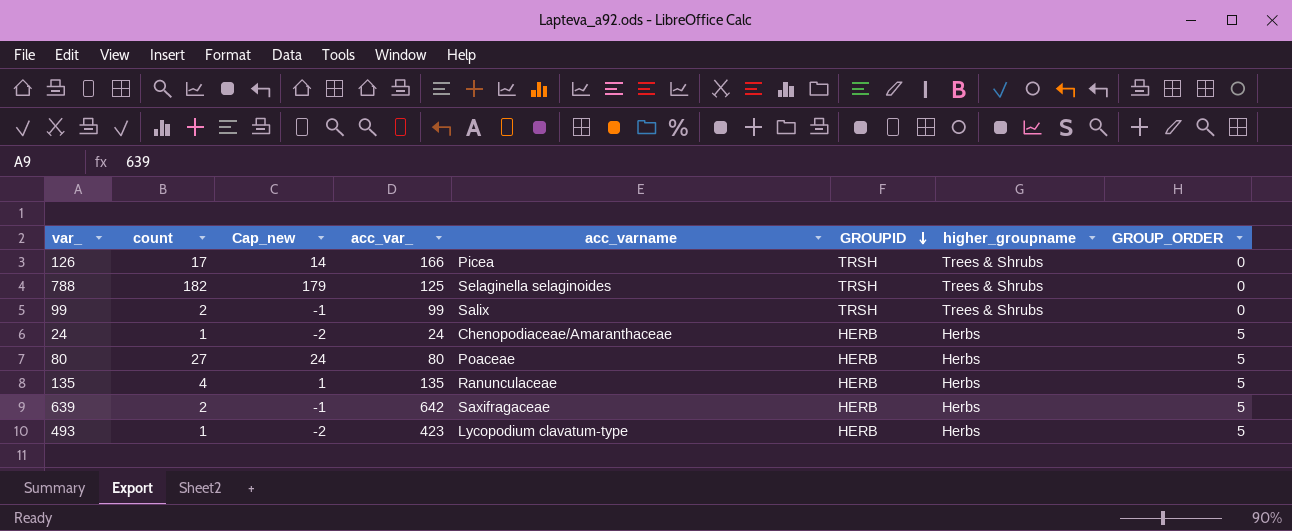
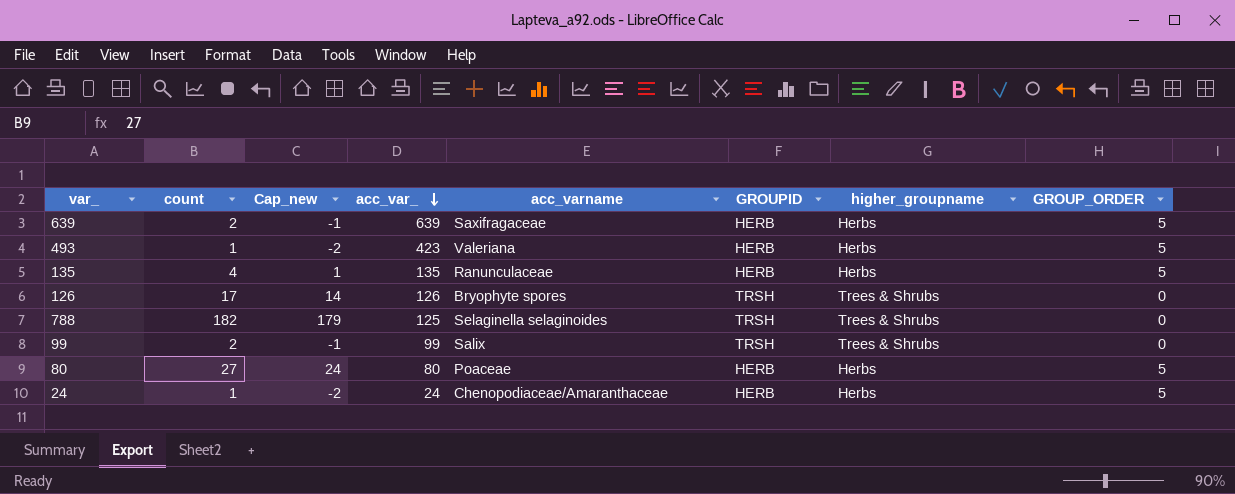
row order: GROUPID descending -> acc_var_ descending
639 | acc_var_: 642 -> 639
493 | acc_varname: Lycopodium clavatum-type -> Valeriana
126 | acc_var_: 166 -> 126
126 | acc_varname: Picea -> Bryophyte spores

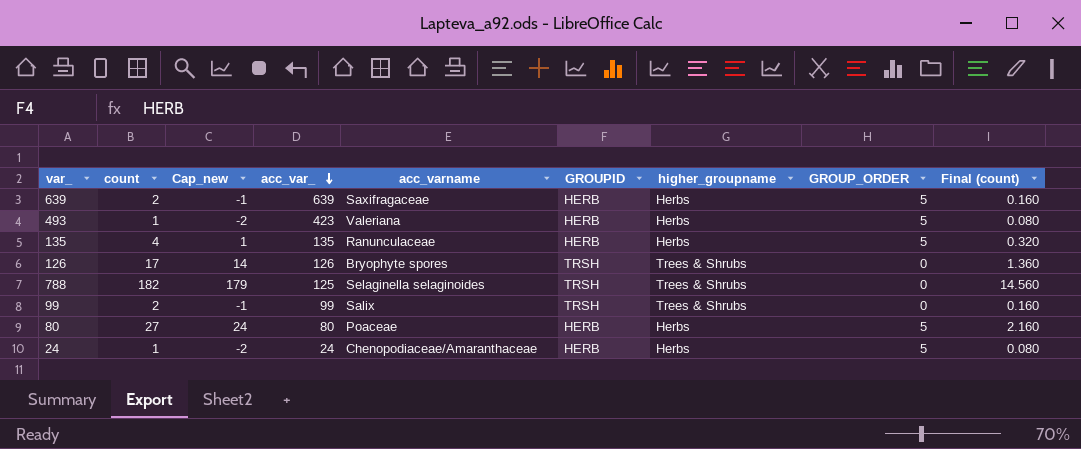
column Final (count) | formula: none -> [count] * 0.08

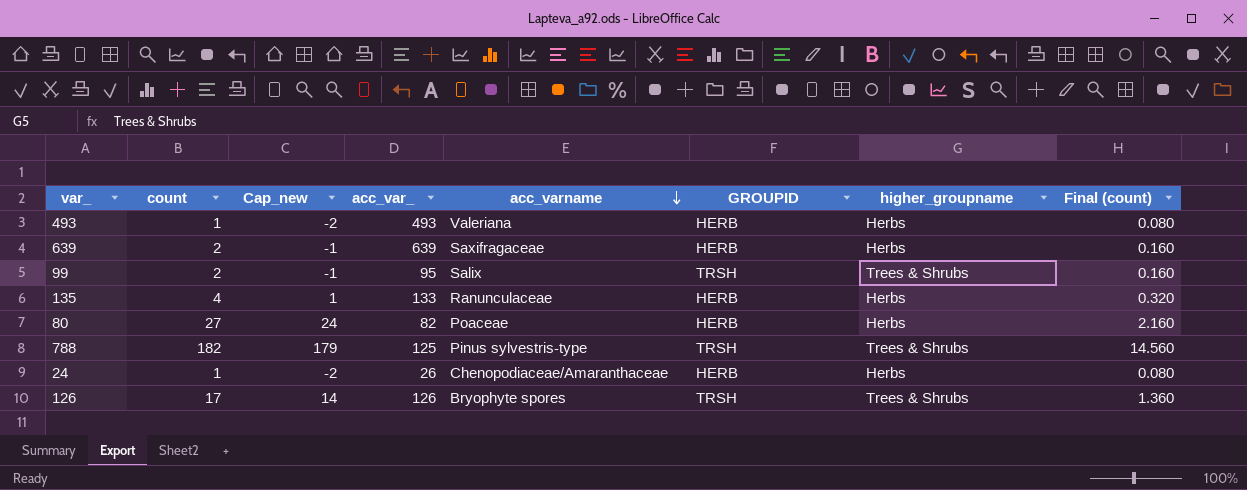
row order: acc_var_ descending -> acc_varname descending
column GROUP_ORDER | position: 8 -> none
493 | acc_var_: 423 -> 493
99 | acc_var_: 99 -> 95
135 | acc_var_: 135 -> 133
80 | acc_var_: 80 -> 82
788 | acc_varname: Selaginella selaginoides -> Pinus sylvestris-type
24 | acc_var_: 24 -> 26

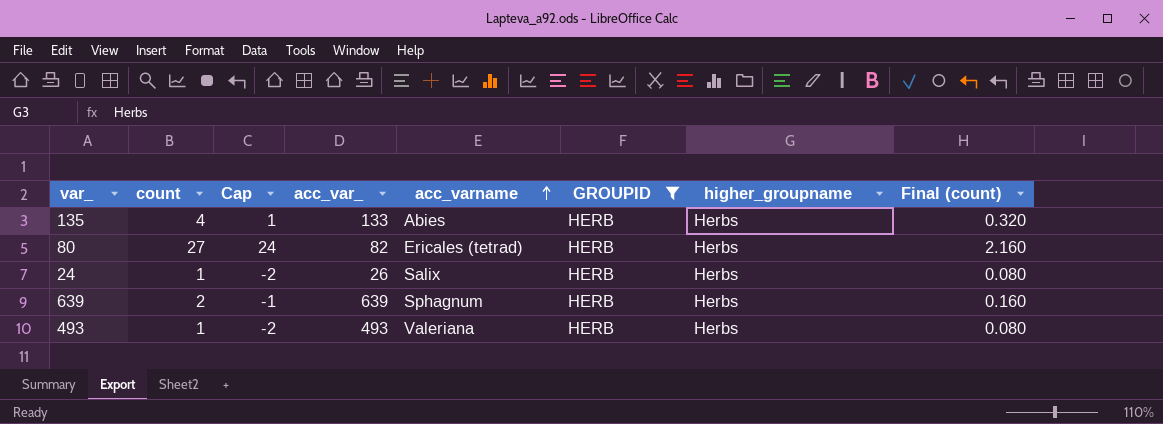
filter: none -> GROUPID = HERB
row order: acc_varname descending -> acc_varname ascending
column name: Cap_new -> Cap
135 | acc_varname: Ranunculaceae -> Abies
80 | acc_varname: Poaceae -> Ericales (tetrad)
24 | acc_varname: Chenopodiaceae/Amaranthaceae -> Salix
639 | acc_varname: Saxifragaceae -> Sphagnum

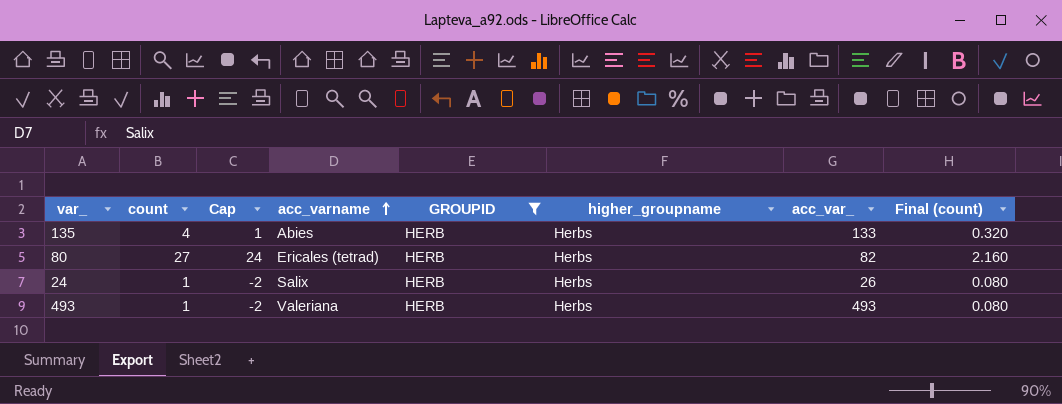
column acc_var_ | position: 4 -> 7
row 639: 2 | -1 | 639 | Sphagnum | HERB | Herbs | 0.160 -> none

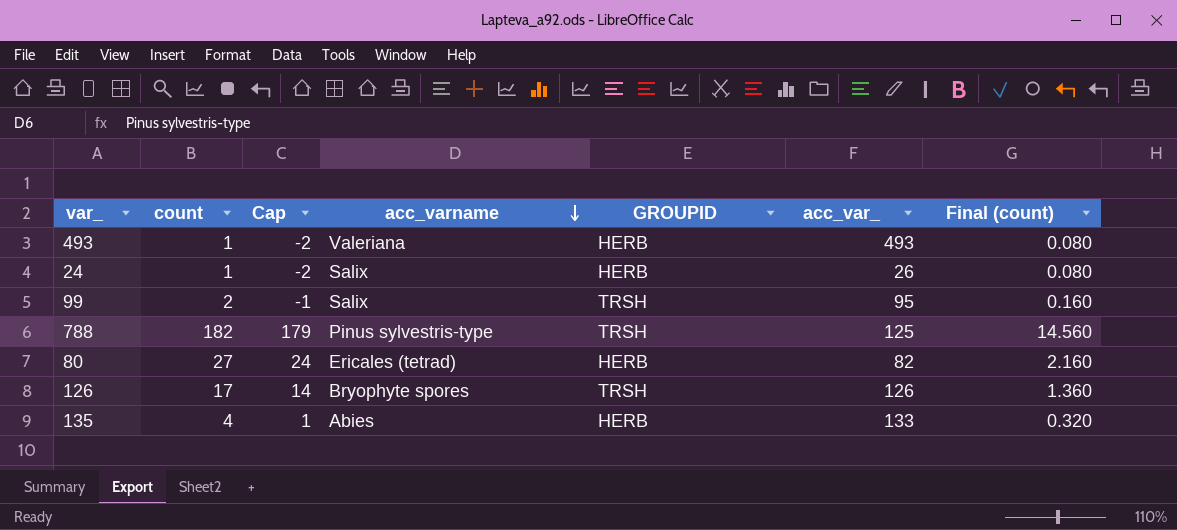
filter: GROUPID = HERB -> none
row order: acc_varname ascending -> acc_varname descending
column higher_groupname | position: 6 -> none

